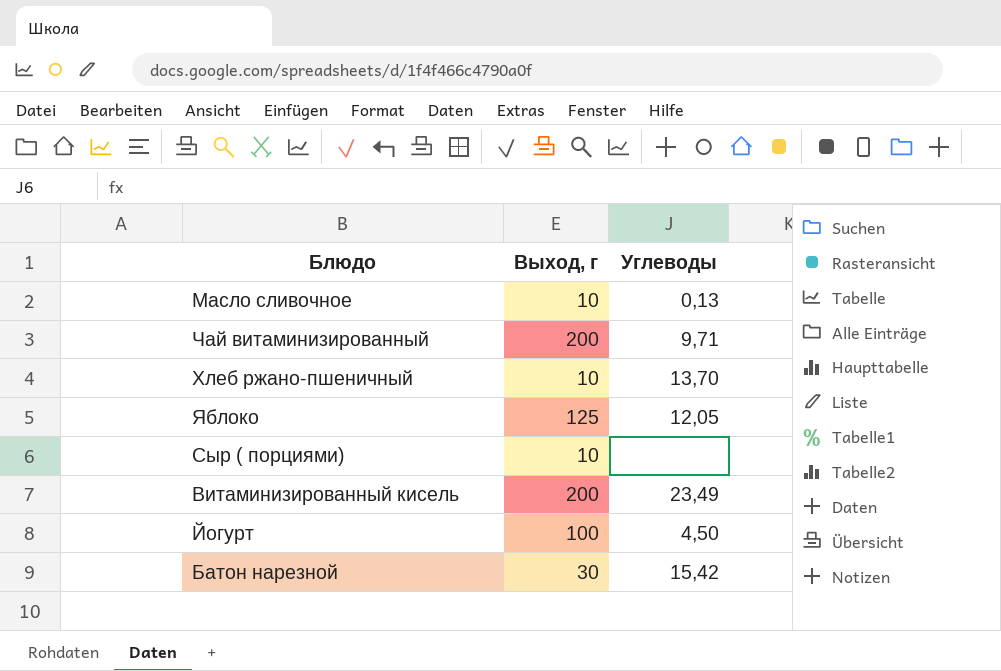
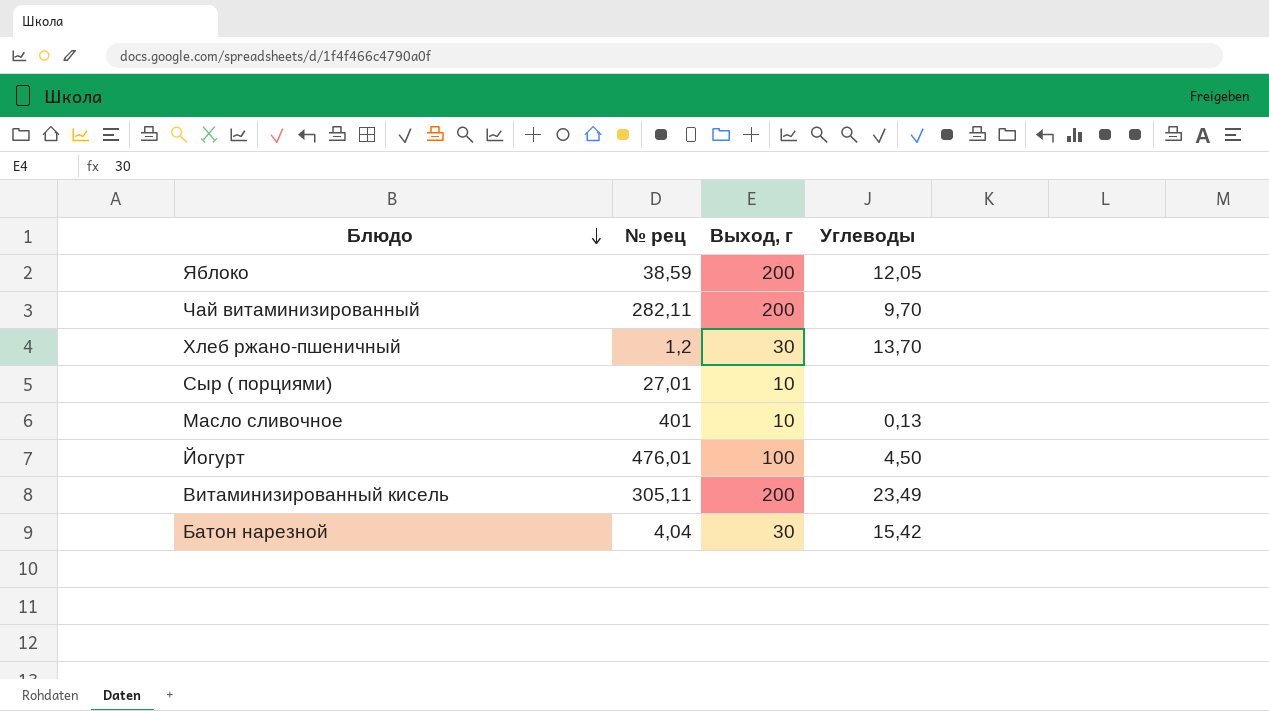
row order: none -> Блюдо descending
column № рец | position: none -> 2
Яблоко | Выход, г: 125 -> 200
Чай витаминизированный | Углеводы: 9,71 -> 9,70
Хлеб ржано-пшеничный | Выход, г: 10 -> 30

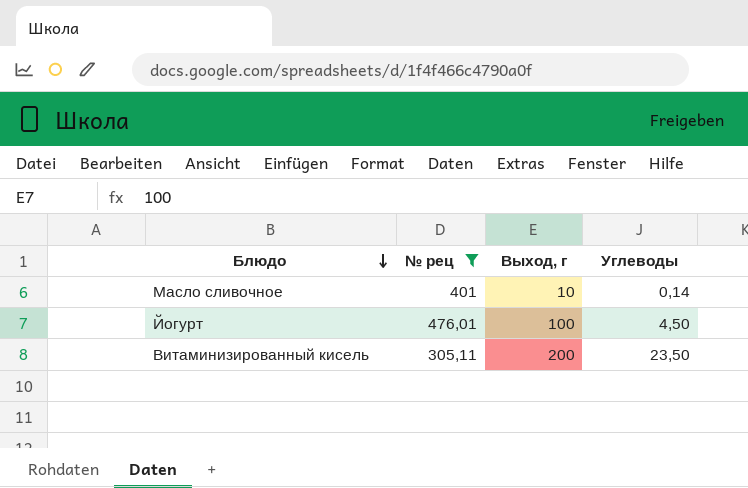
filter: none -> № рец >= 305,11
Масло сливочное | Углеводы: 0,13 -> 0,14
Витаминизированный кисель | Углеводы: 23,49 -> 23,50

